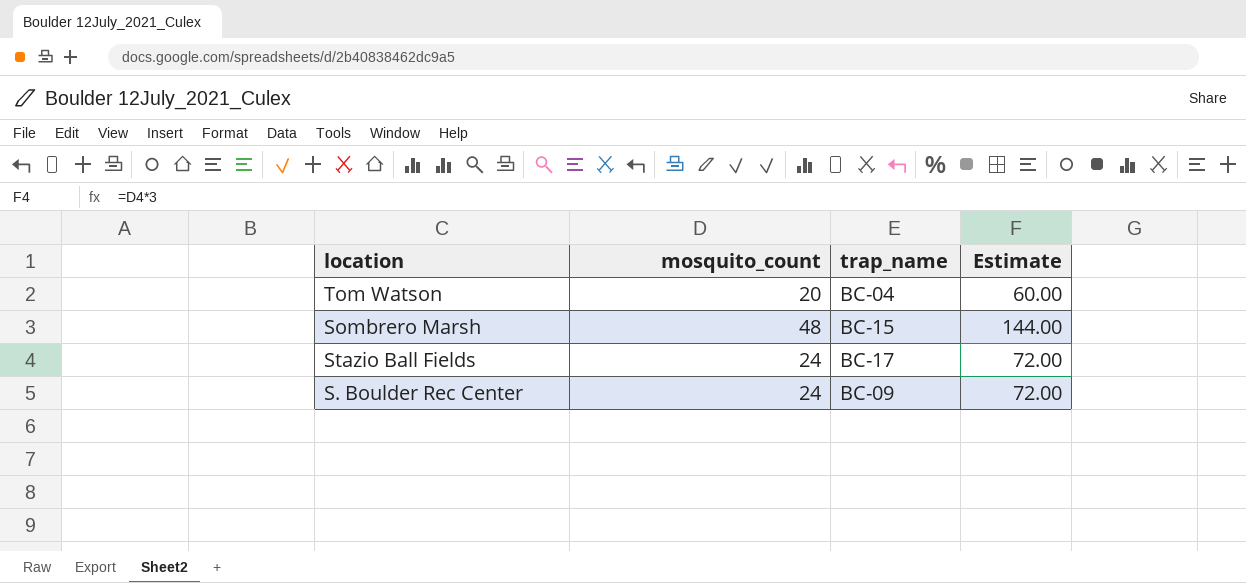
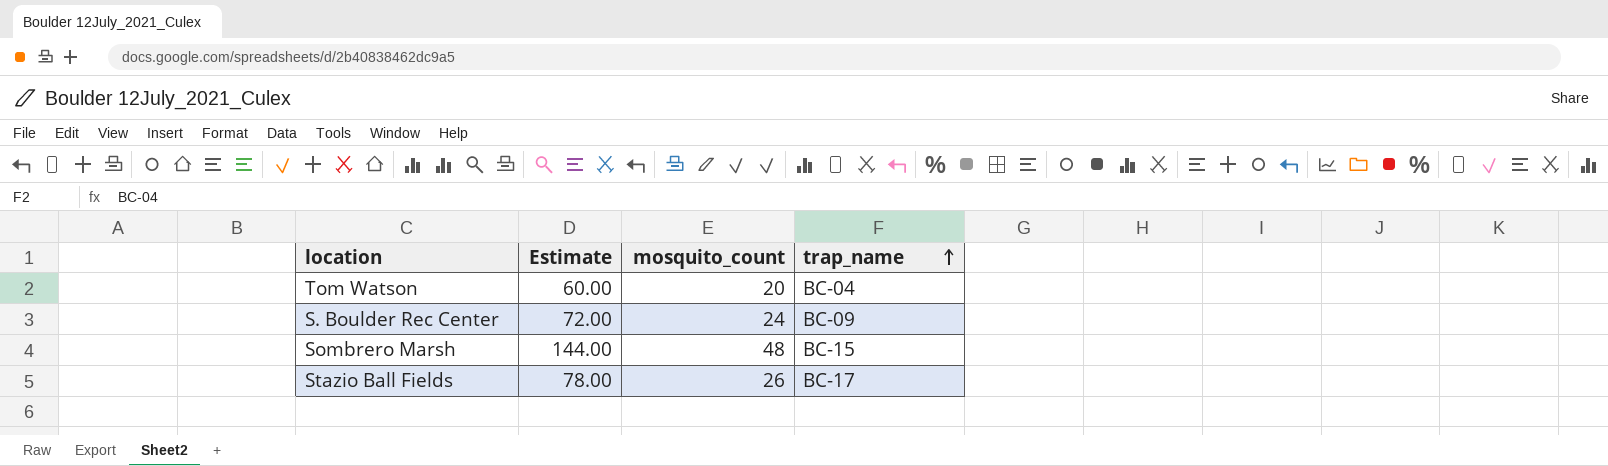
row order: none -> trap_name ascending
column Estimate | position: 4 -> 2
Stazio Ball Fields | Estimate: 72.00 -> 78.00
Stazio Ball Fields | mosquito_count: 24 -> 26

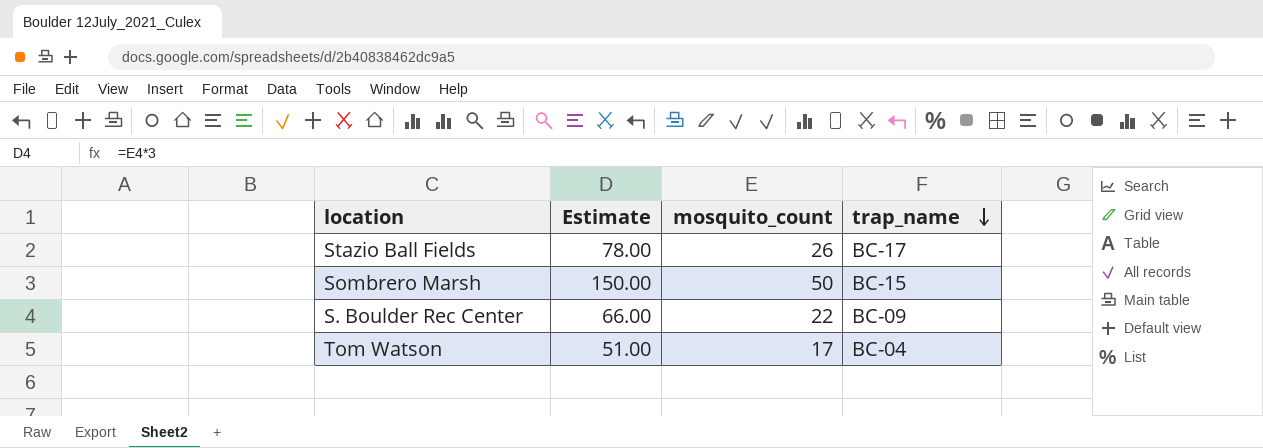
row order: trap_name ascending -> trap_name descending
Sombrero Marsh | Estimate: 144.00 -> 150.00
Sombrero Marsh | mosquito_count: 48 -> 50
S. Boulder Rec Center | Estimate: 72.00 -> 66.00
S. Boulder Rec Center | mosquito_count: 24 -> 22
Tom Watson | Estimate: 60.00 -> 51.00
Tom Watson | mosquito_count: 20 -> 17

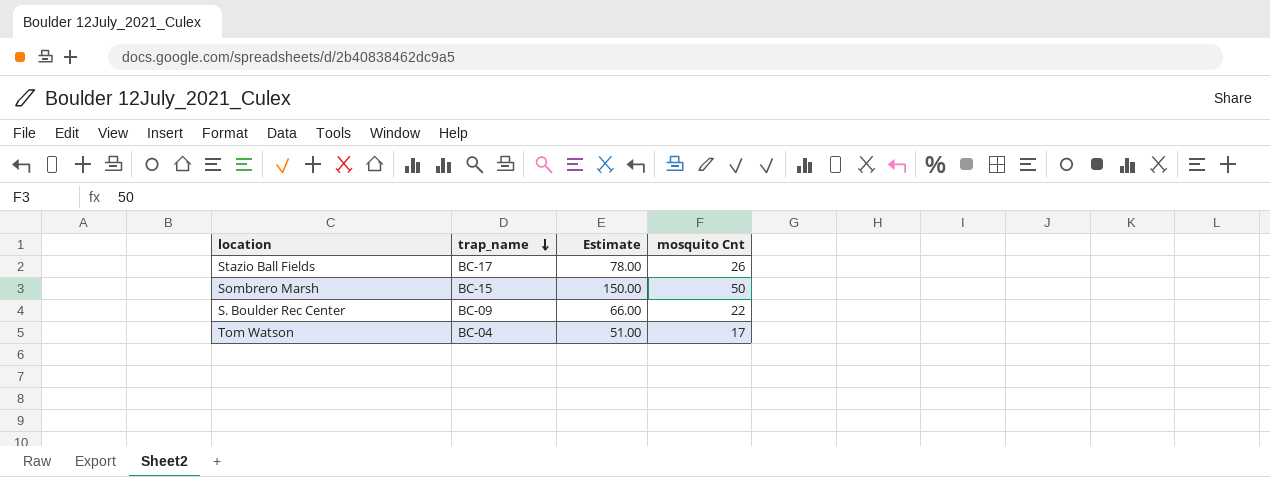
column trap_name | position: 4 -> 2
column name: mosquito_count -> mosquito Cnt

